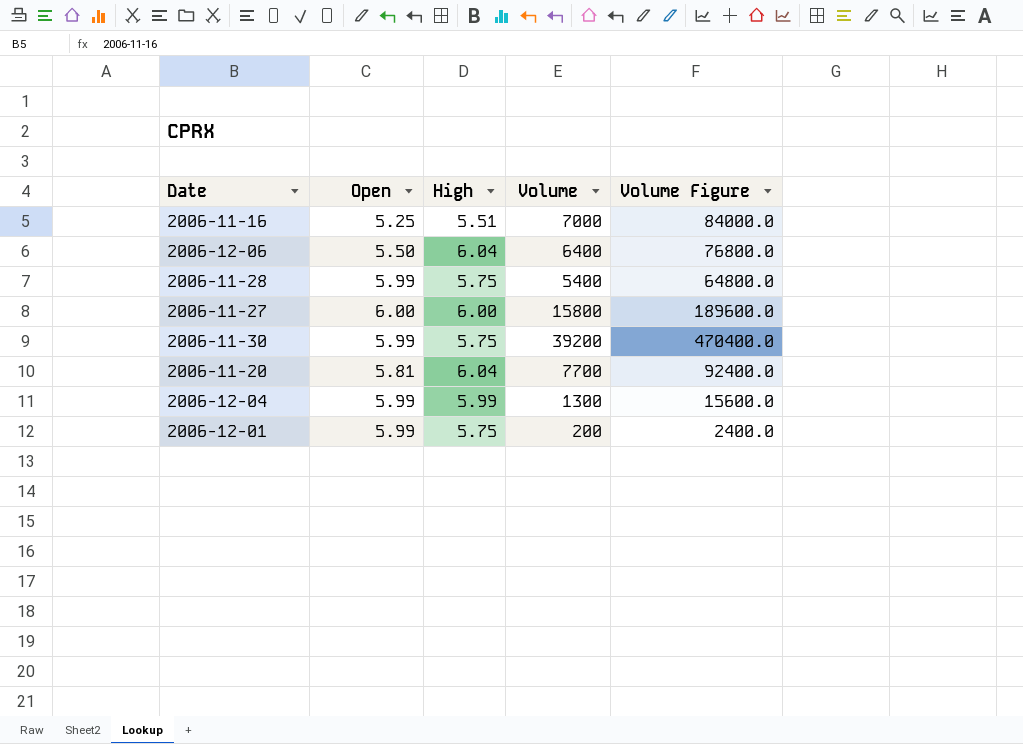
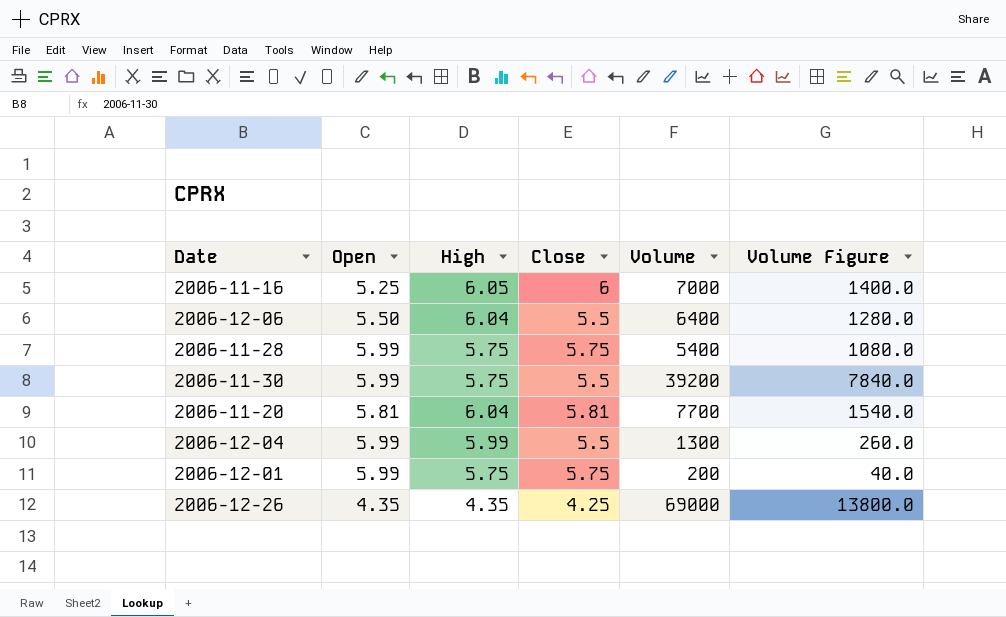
column Close | position: none -> 4
column Volume Figure | formula: [Volume] * 12 -> [Volume] * 0.2
row 2006-11-27: 6.00 | 6.00 | 15800 | 189600.0 -> none
2006-11-16 | High: 5.51 -> 6.05
row 2006-12-26: none -> 4.35 | 4.35 | 4.25 | 69000 | 13800.0

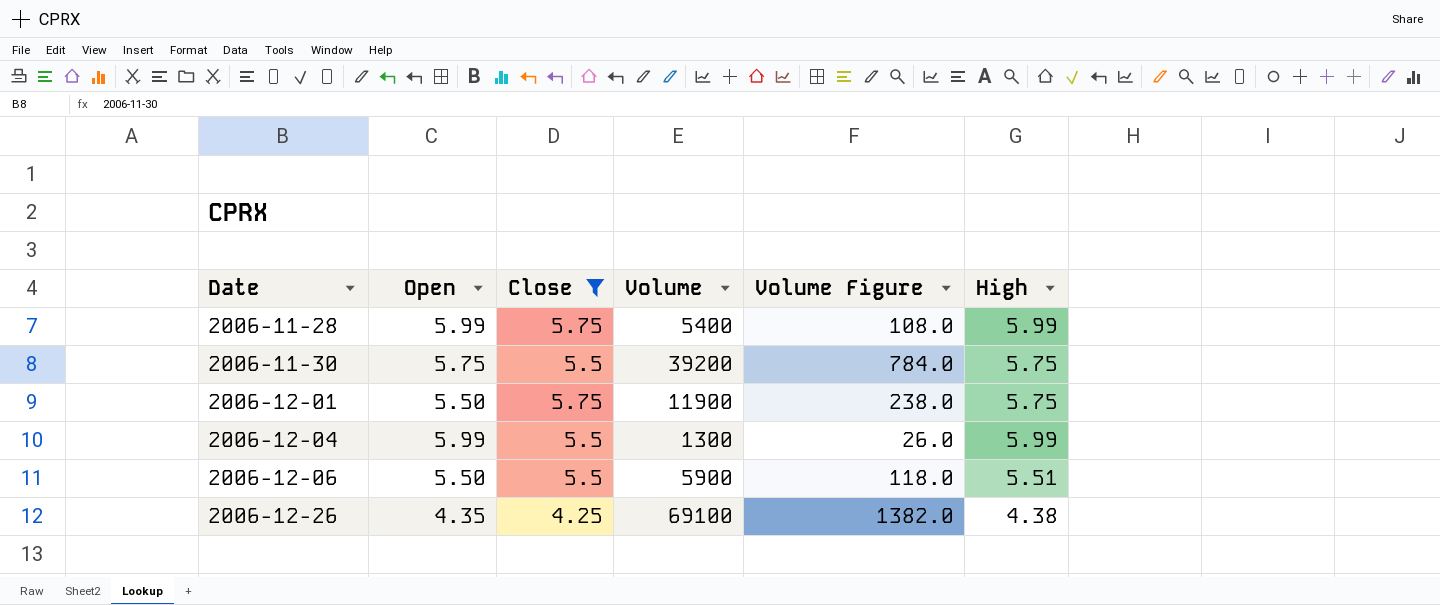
filter: none -> Close <= 5.75
row order: none -> Date ascending
column Volume Figure | formula: [Volume] * 0.2 -> [Volume] * 0.02
column High | position: 3 -> 6
2006-11-28 | High: 5.75 -> 5.99
2006-11-30 | Open: 5.99 -> 5.75
2006-12-01 | Open: 5.99 -> 5.50
2006-12-01 | Volume: 200 -> 11900
2006-12-06 | Volume: 6400 -> 5900
2006-12-06 | High: 6.04 -> 5.51
2006-12-26 | Volume: 69000 -> 69100
2006-12-26 | High: 4.35 -> 4.38

